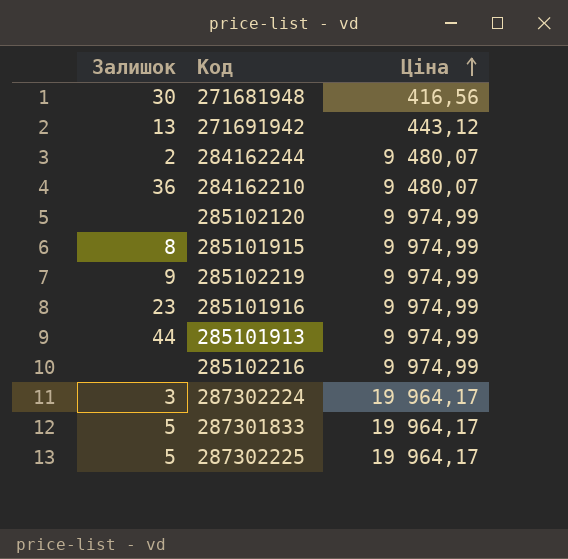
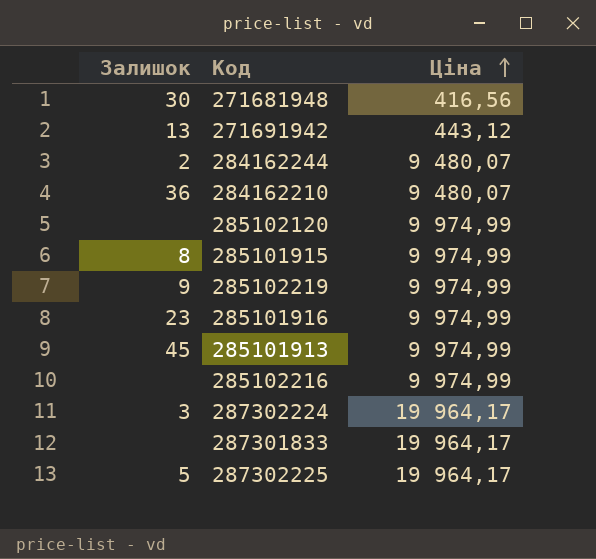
285101913 | Залишок: 44 -> 45
287301833 | Залишок: 5 -> none

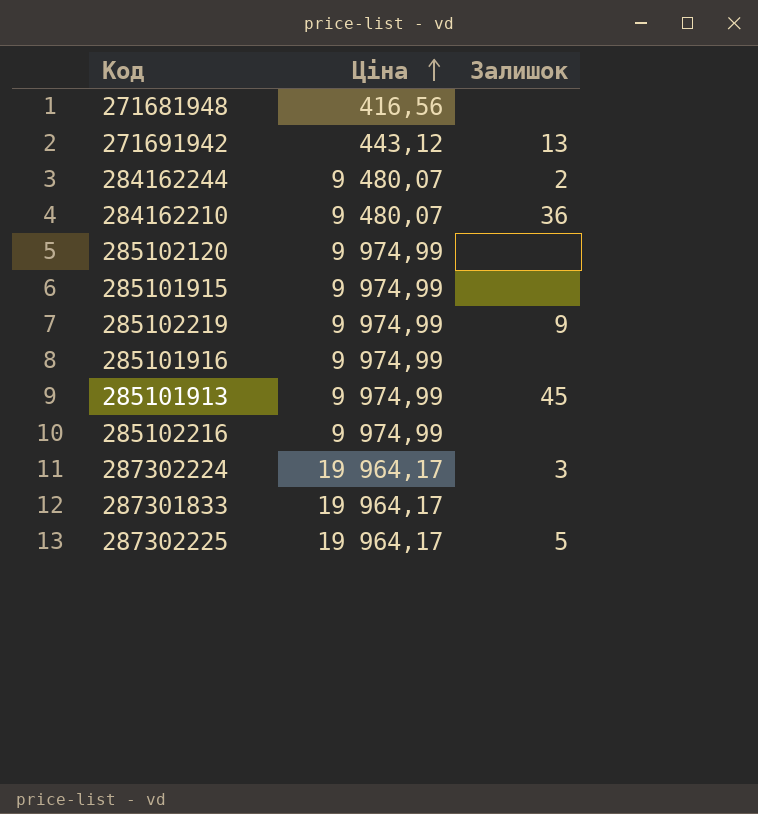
column Залишок | position: 1 -> 3
271681948 | Залишок: 30 -> none
285101915 | Залишок: 8 -> none
285101916 | Залишок: 23 -> none

